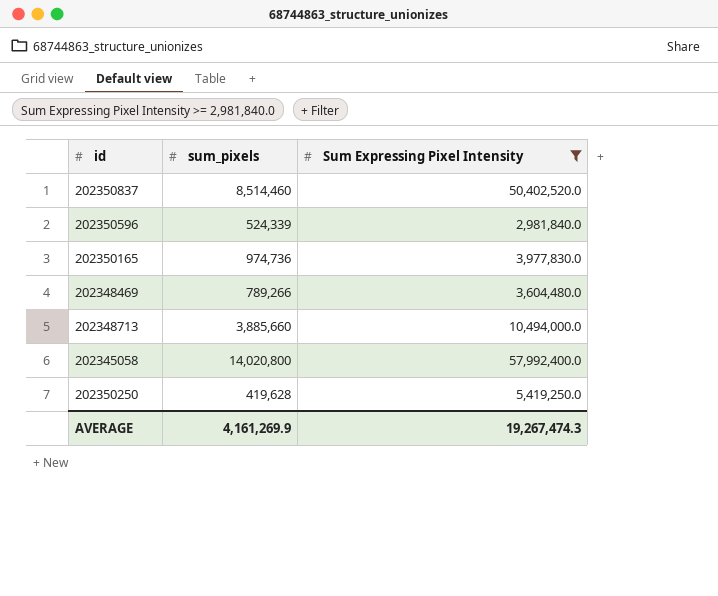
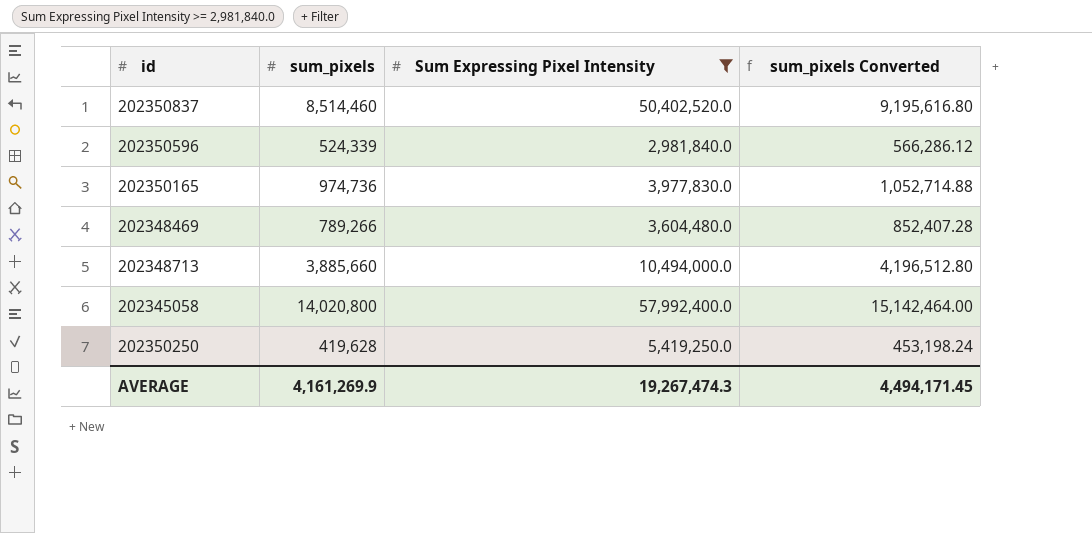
column sum_pixels Converted | formula: none -> [sum_pixels] * 1.08

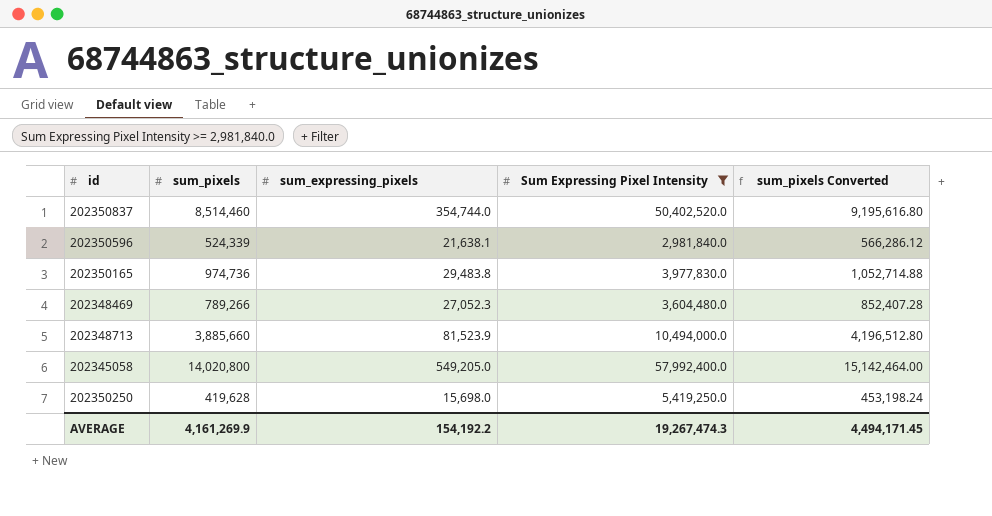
column sum_expressing_pixels | position: none -> 3

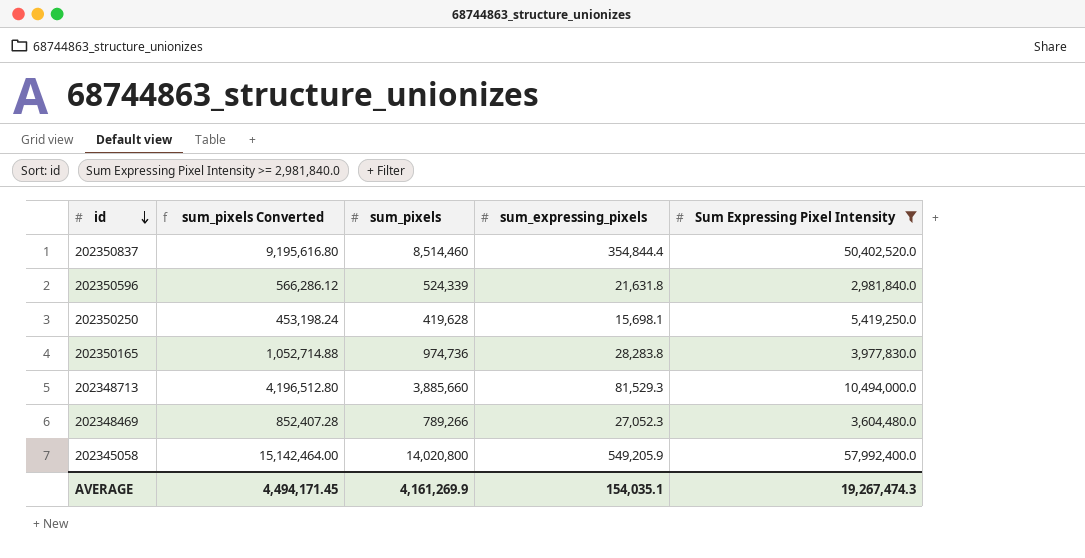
row order: none -> id descending
column sum_pixels Converted | position: 5 -> 2
202350837 | sum_expressing_pixels: 354,744.0 -> 354,844.4
202350596 | sum_expressing_pixels: 21,638.1 -> 21,631.8
202350250 | sum_expressing_pixels: 15,698.0 -> 15,698.1
202350165 | sum_expressing_pixels: 29,483.8 -> 28,283.8
202348713 | sum_expressing_pixels: 81,523.9 -> 81,529.3
202345058 | sum_expressing_pixels: 549,205.0 -> 549,205.9
AVERAGE | sum_expressing_pixels: 154,192.2 -> 154,035.1

